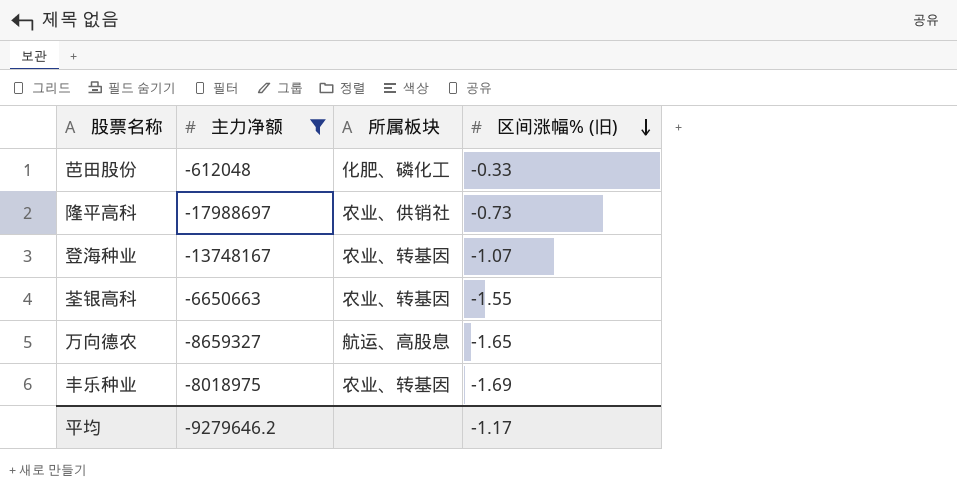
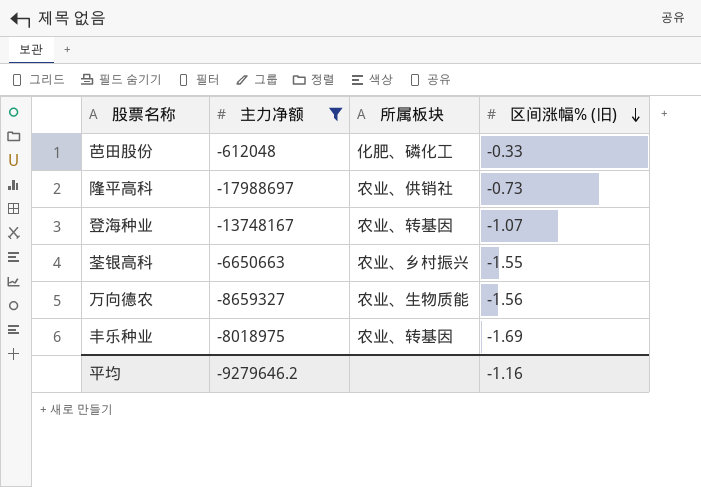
荃银高科 | 所属板块: 农业、转基因 -> 农业、乡村振兴
万向德农 | 所属板块: 航运、高股息 -> 农业、生物质能
万向德农 | 区间涨幅% (旧): -1.65 -> -1.56
平均 | 区间涨幅% (旧): -1.17 -> -1.16

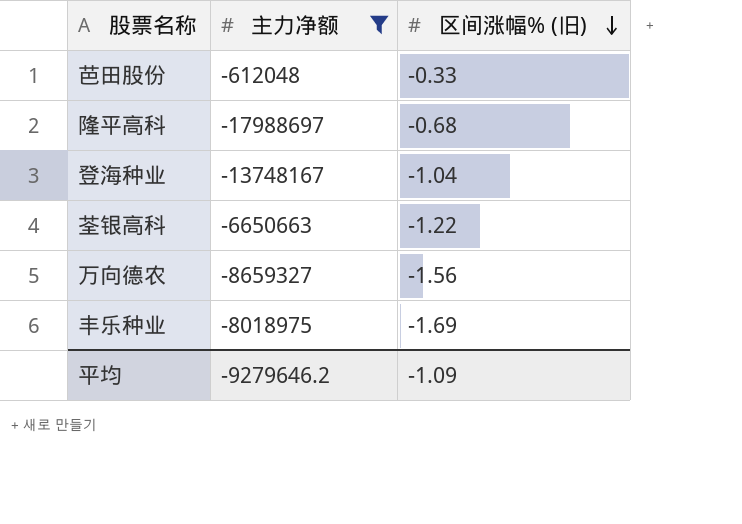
column 所属板块 | position: 3 -> none
隆平高科 | 区间涨幅% (旧): -0.73 -> -0.68
登海种业 | 区间涨幅% (旧): -1.07 -> -1.04
荃银高科 | 区间涨幅% (旧): -1.55 -> -1.22
平均 | 区间涨幅% (旧): -1.16 -> -1.09

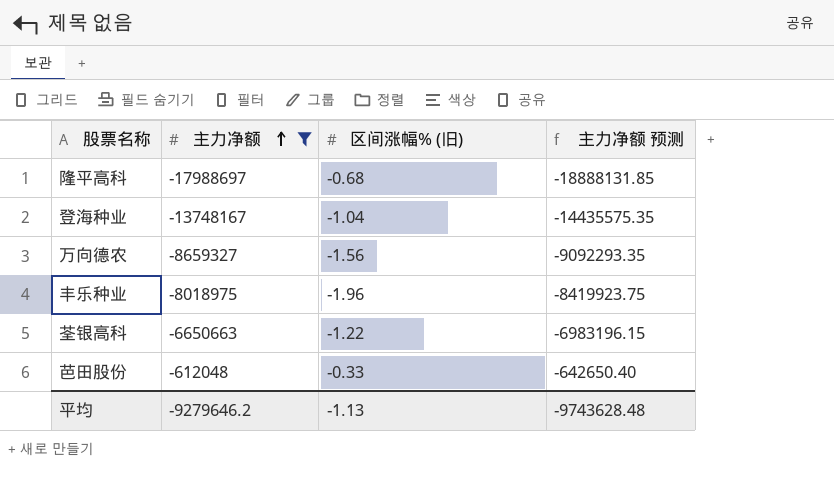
row order: 区间涨幅% (旧) descending -> 主力净额 ascending
column 主力净额 预测 | formula: none -> [主力净额] * 1.05
丰乐种业 | 区间涨幅% (旧): -1.69 -> -1.96
平均 | 区间涨幅% (旧): -1.09 -> -1.13

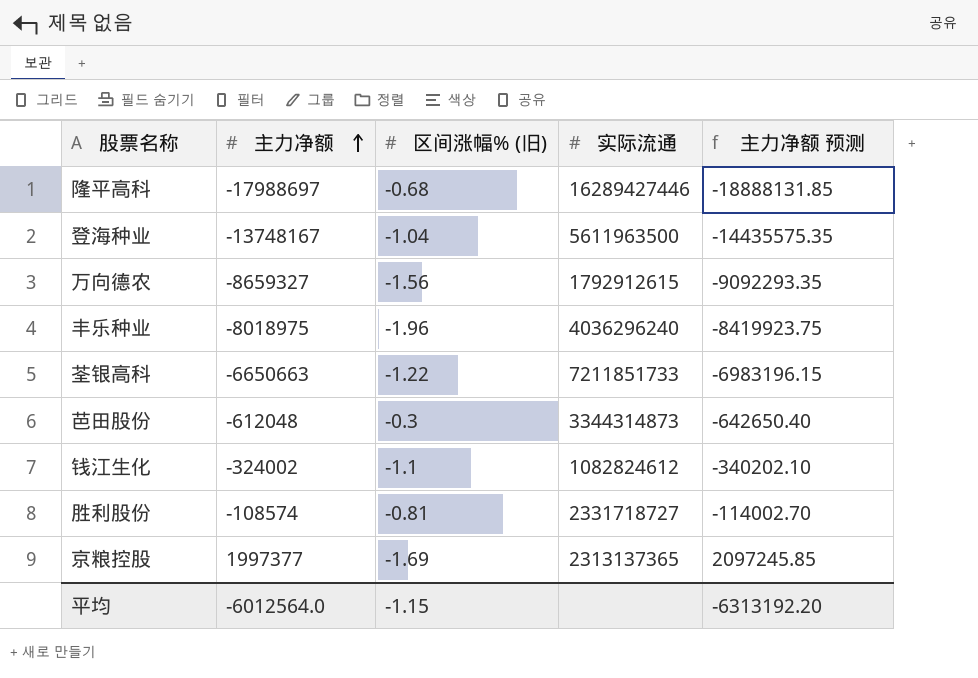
filter: 主力净额 <= -612048 -> none
column 实际流通 | position: none -> 4
芭田股份 | 区间涨幅% (旧): -0.33 -> -0.3
平均 | 主力净额: -9279646.2 -> -6012564.0
平均 | 区间涨幅% (旧): -1.13 -> -1.15
平均 | 主力净额 预测: -9743628.48 -> -6313192.20

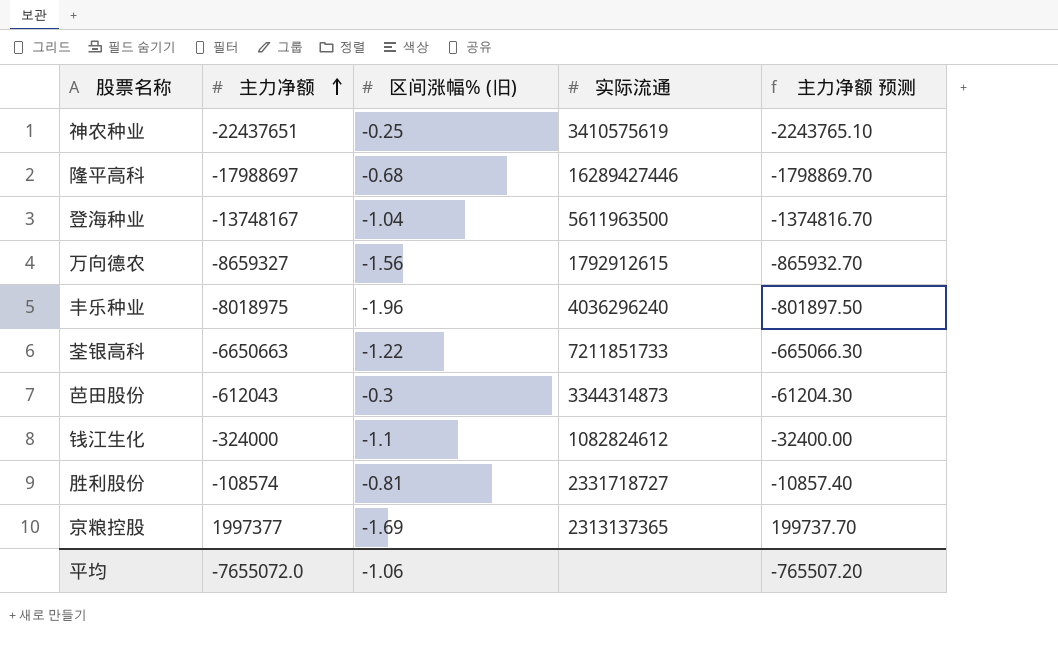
column 主力净额 预测 | formula: [主力净额] * 1.05 -> [主力净额] * 0.1
row 神农种业: none -> -22437651 | -0.25 | 3410575619 | -2243765.10
芭田股份 | 主力净额: -612048 -> -612043
钱江生化 | 主力净额: -324002 -> -324000
平均 | 主力净额: -6012564.0 -> -7655072.0
平均 | 区间涨幅% (旧): -1.15 -> -1.06
平均 | 主力净额 预测: -6313192.20 -> -765507.20

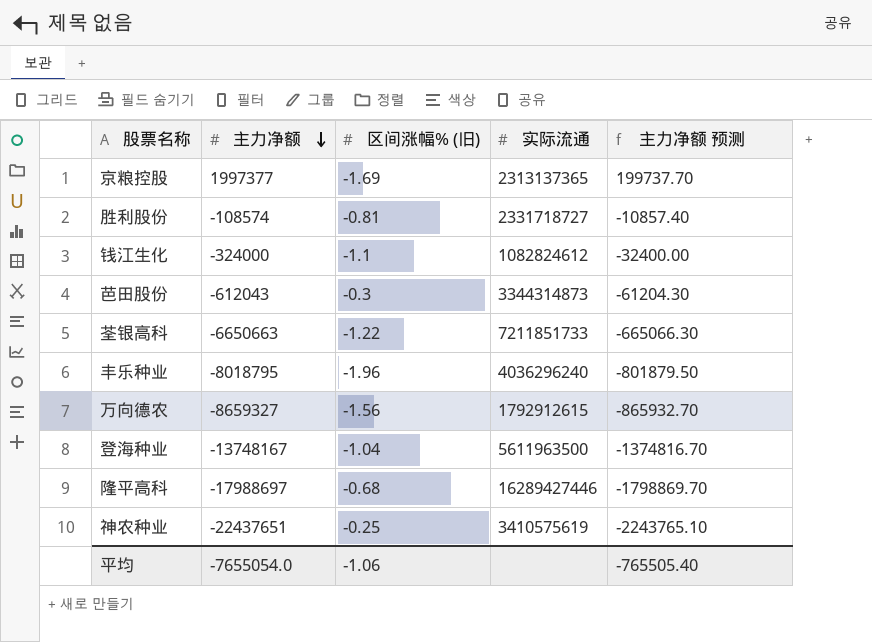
row order: 主力净额 ascending -> 主力净额 descending
丰乐种业 | 主力净额: -8018975 -> -8018795
丰乐种业 | 主力净额 预测: -801897.50 -> -801879.50
平均 | 主力净额: -7655072.0 -> -7655054.0
平均 | 主力净额 预测: -765507.20 -> -765505.40

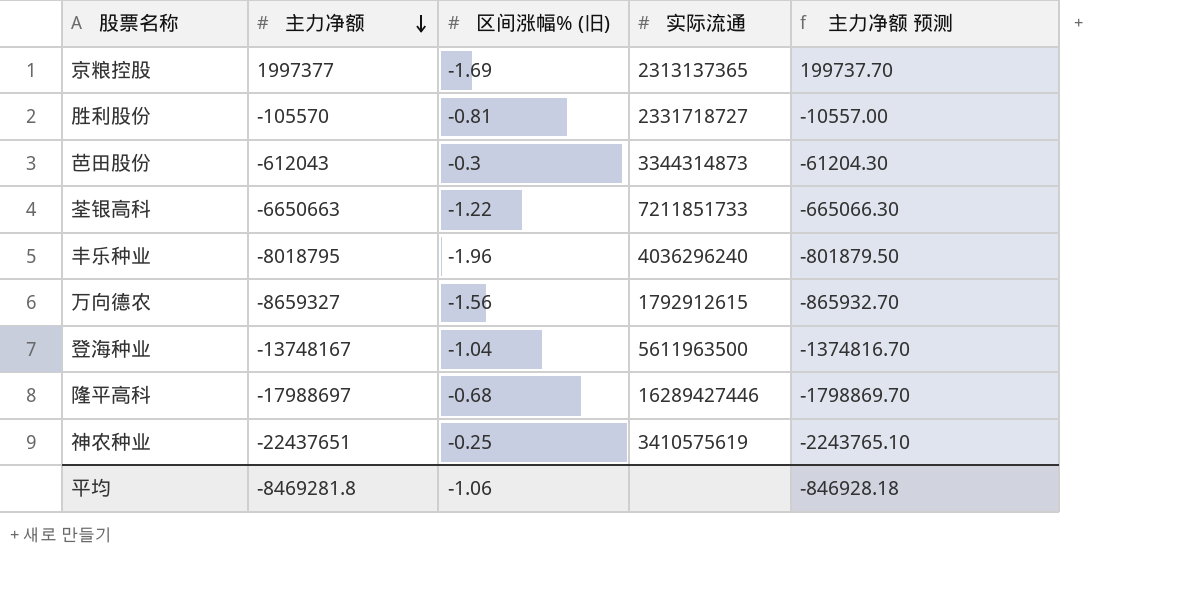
row 钱江生化: -324000 | -1.1 | 1082824612 | -32400.00 -> none
胜利股份 | 主力净额: -108574 -> -105570
胜利股份 | 主力净额 预测: -10857.40 -> -10557.00
平均 | 主力净额: -7655054.0 -> -8469281.8
平均 | 主力净额 预测: -765505.40 -> -846928.18

